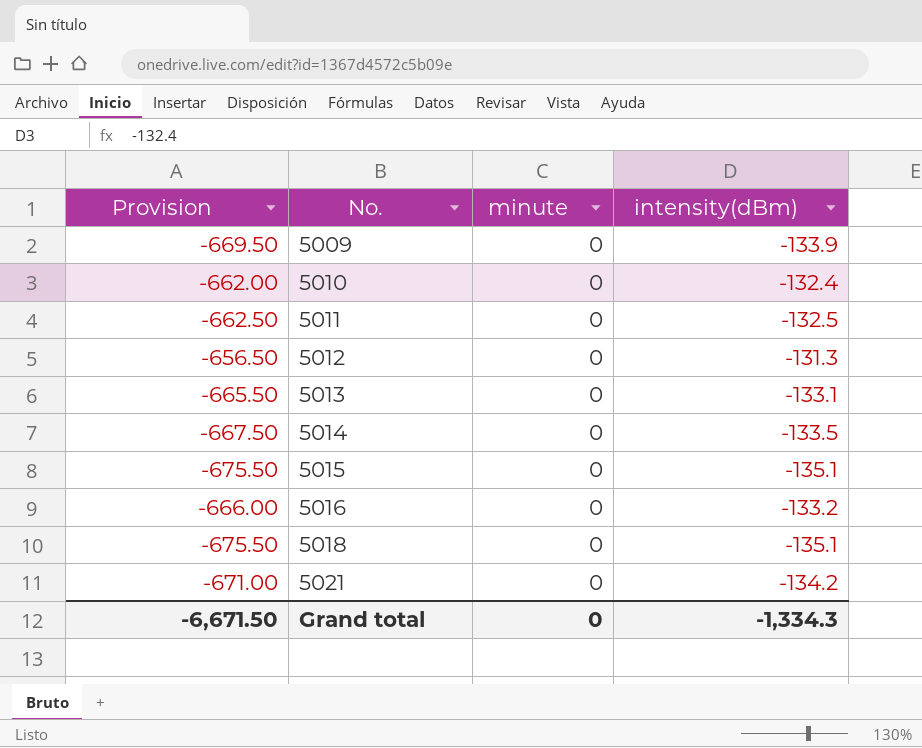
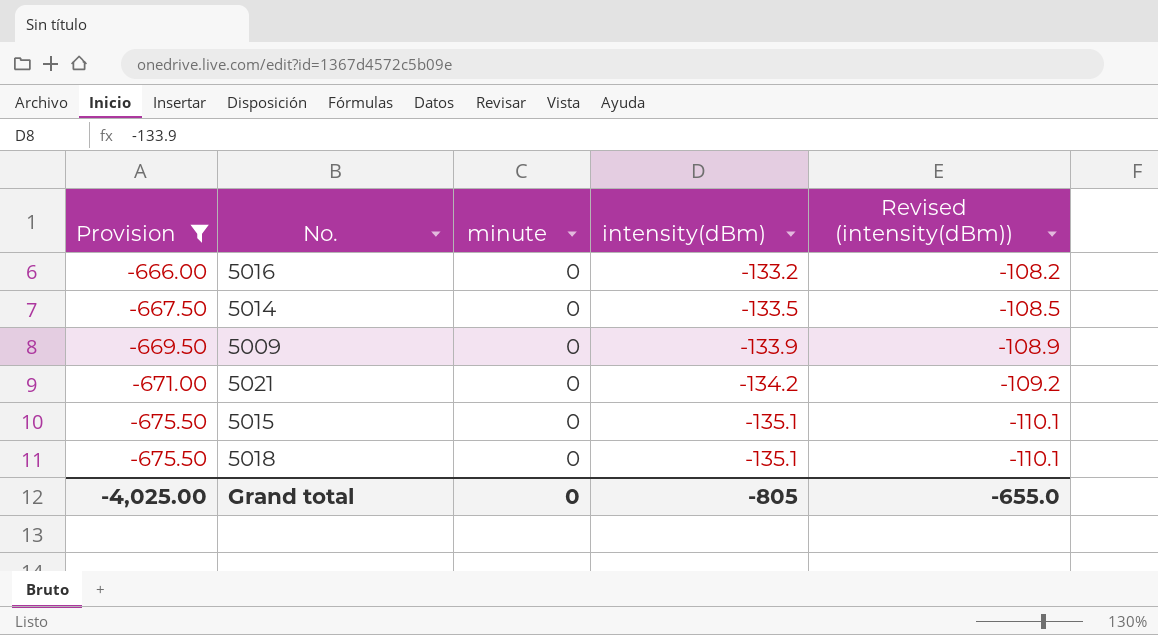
filter: none -> Provision <= -666.00
row order: No. ascending -> Provision descending
column Revised (intensity(dBm)) | formula: none -> [intensity(dBm)] + 25
Grand total | Provision: -6,671.50 -> -4,025.00
Grand total | intensity(dBm): -1,334.3 -> -805

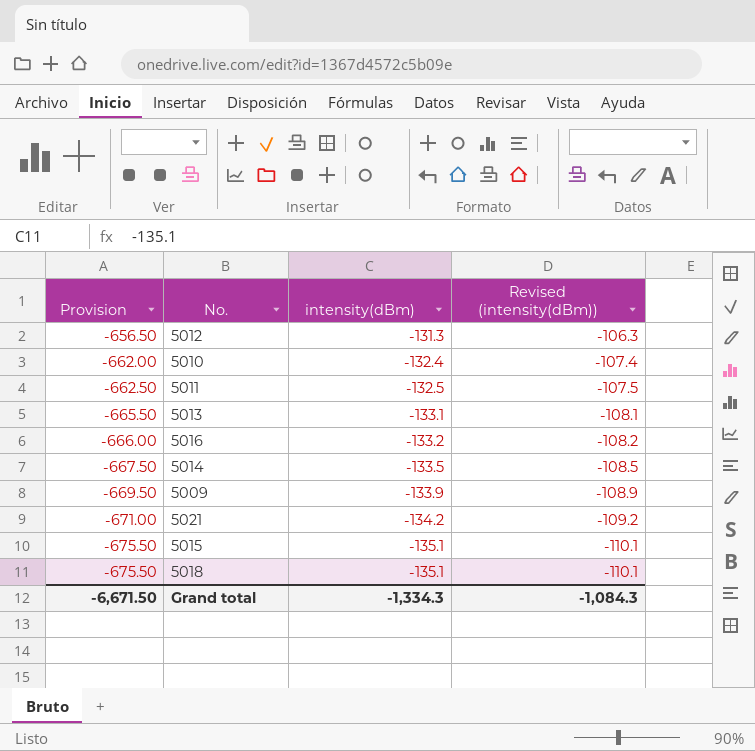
filter: Provision <= -666.00 -> none
column minute | position: 3 -> none
Grand total | Provision: -4,025.00 -> -6,671.50
Grand total | intensity(dBm): -805 -> -1,334.3
Grand total | Revised (intensity(dBm)): -655.0 -> -1,084.3

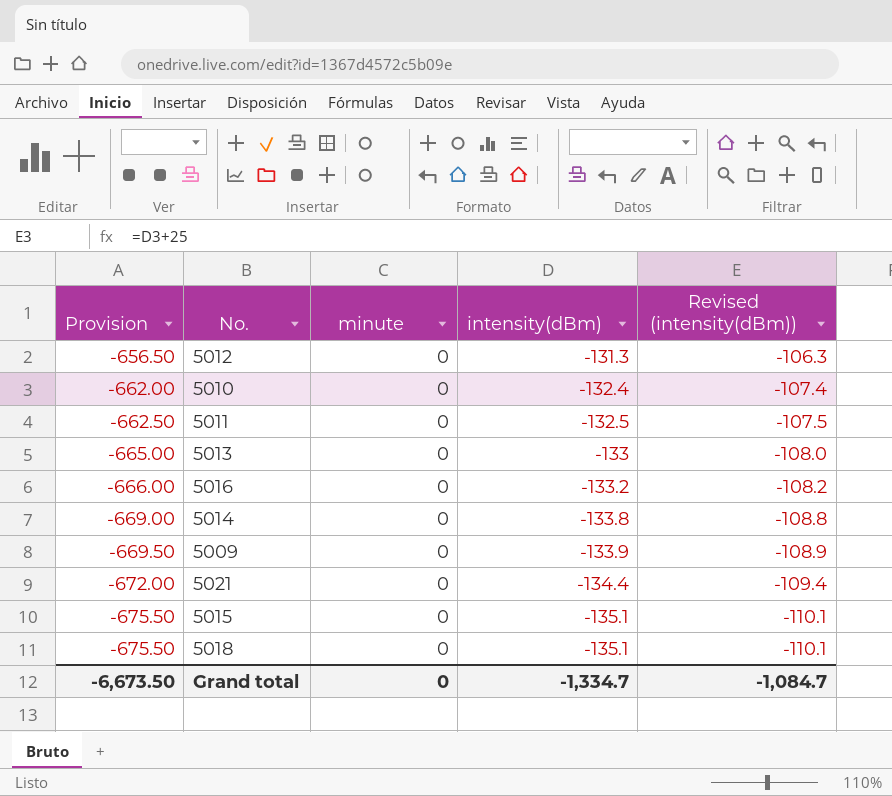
column minute | position: none -> 3
5013 | Provision: -665.50 -> -665.00
5013 | intensity(dBm): -133.1 -> -133
5013 | Revised (intensity(dBm)): -108.1 -> -108.0
5014 | Provision: -667.50 -> -669.00
5014 | intensity(dBm): -133.5 -> -133.8
5014 | Revised (intensity(dBm)): -108.5 -> -108.8
5021 | Provision: -671.00 -> -672.00
5021 | intensity(dBm): -134.2 -> -134.4
5021 | Revised (intensity(dBm)): -109.2 -> -109.4
Grand total | Provision: -6,671.50 -> -6,673.50
Grand total | intensity(dBm): -1,334.3 -> -1,334.7
Grand total | Revised (intensity(dBm)): -1,084.3 -> -1,084.7

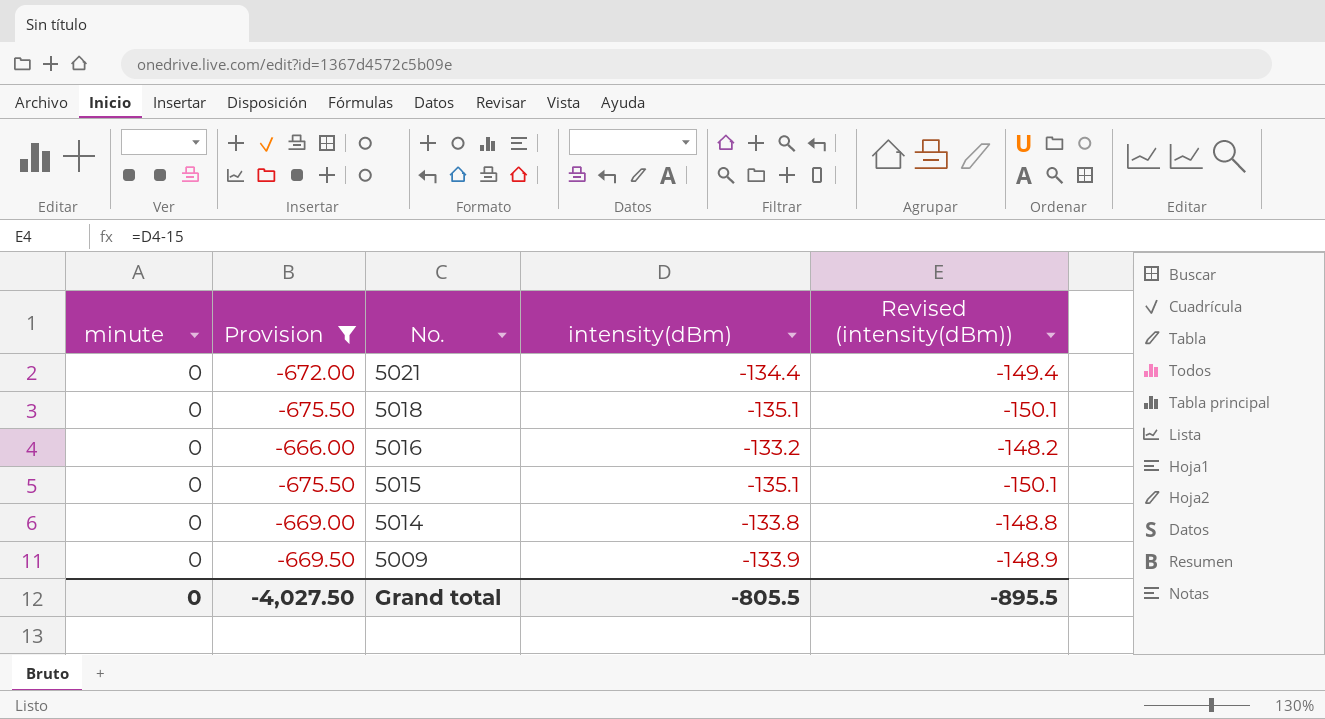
filter: none -> Provision <= -666.00
row order: Provision descending -> No. descending
column minute | position: 3 -> 1
column Revised (intensity(dBm)) | formula: [intensity(dBm)] + 25 -> [intensity(dBm)] - 15
Grand total | Provision: -6,673.50 -> -4,027.50
Grand total | intensity(dBm): -1,334.7 -> -805.5
Grand total | Revised (intensity(dBm)): -1,084.7 -> -895.5

